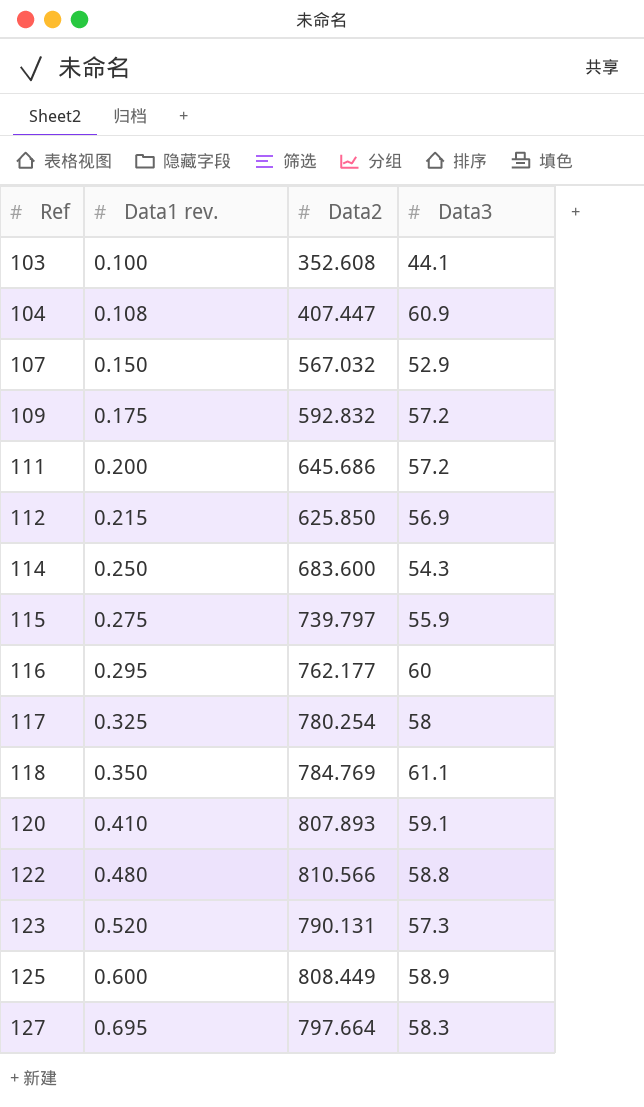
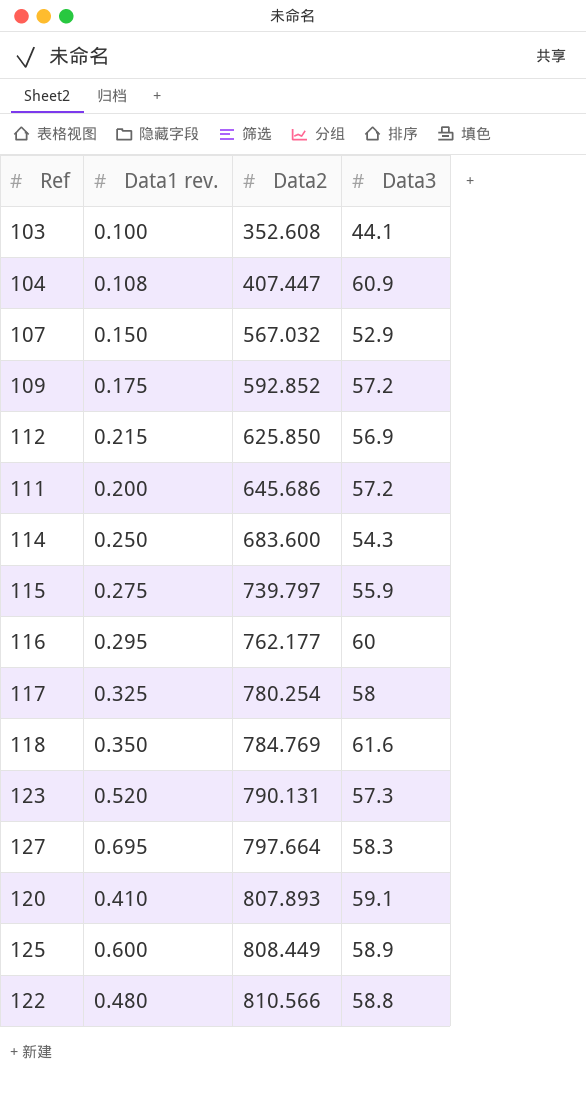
row order: Ref ascending -> Data2 ascending
109 | Data2: 592.832 -> 592.852
118 | Data3: 61.1 -> 61.6

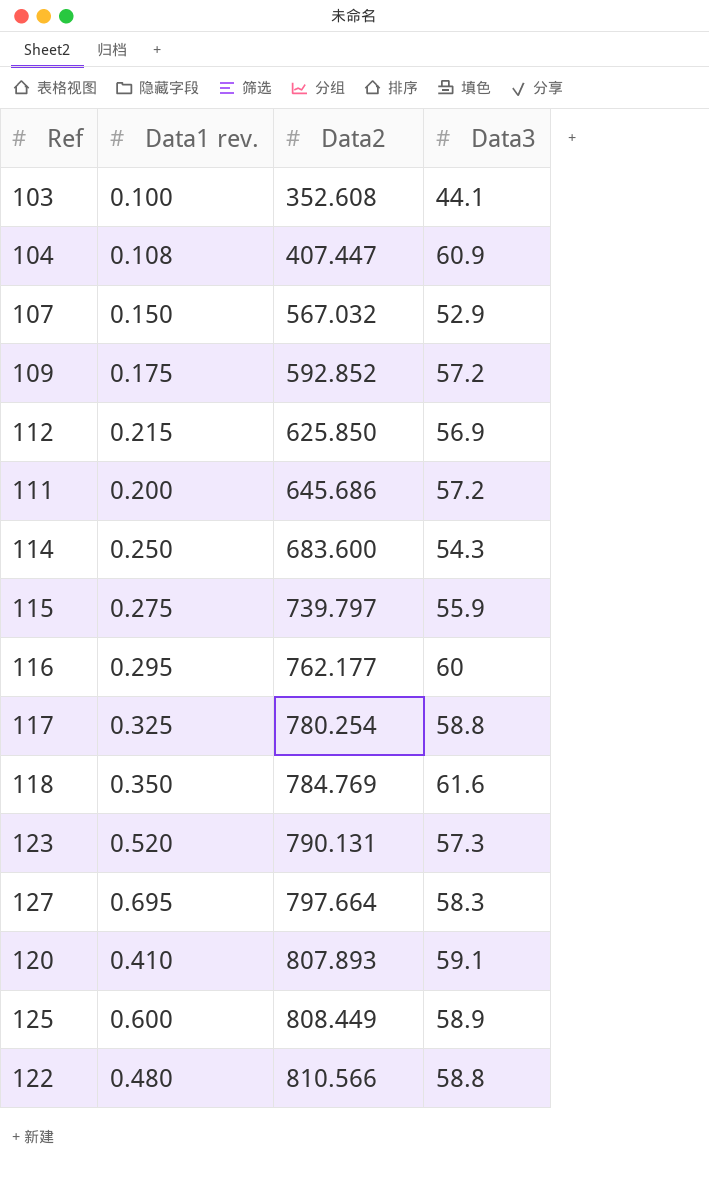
117 | Data3: 58 -> 58.8

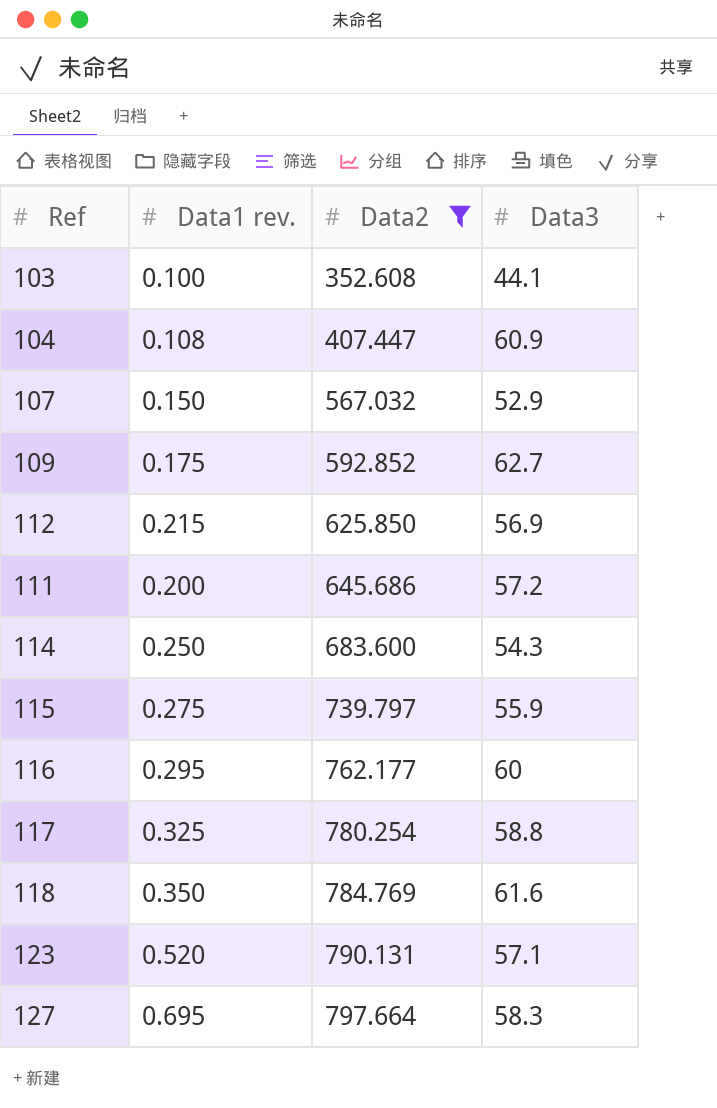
filter: none -> Data2 <= 797.664
109 | Data3: 57.2 -> 62.7
123 | Data3: 57.3 -> 57.1

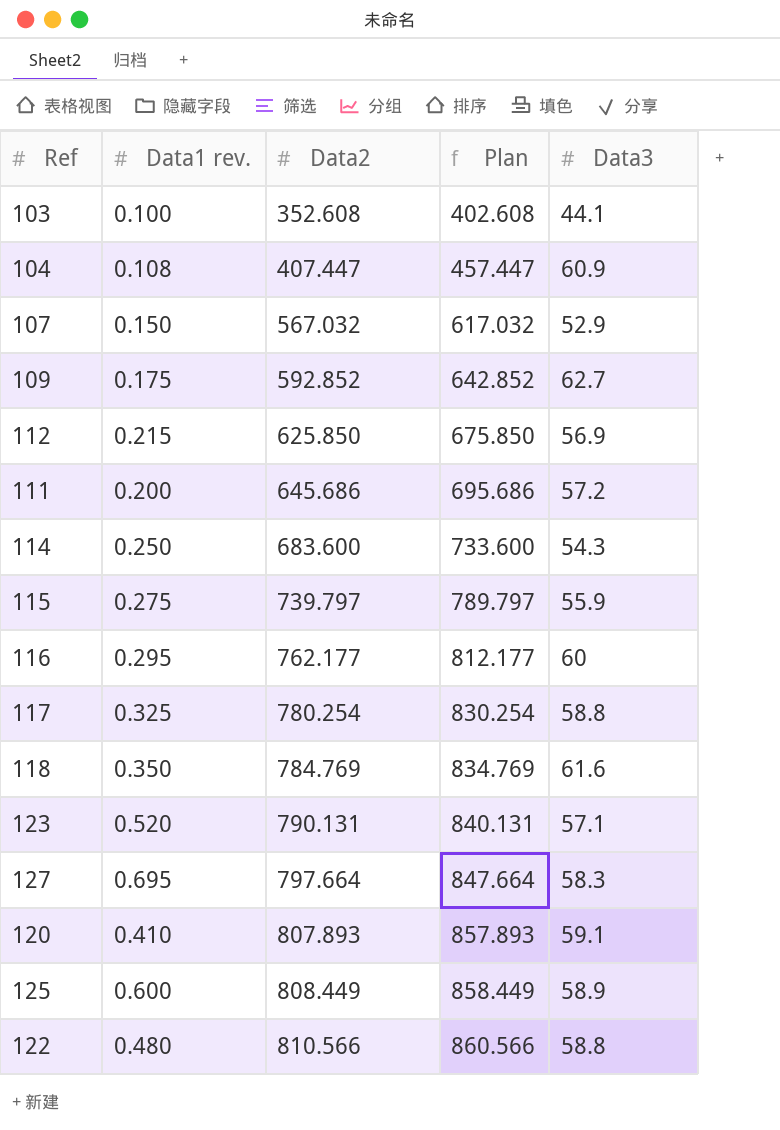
filter: Data2 <= 797.664 -> none
column Plan | formula: none -> [Data2] + 50

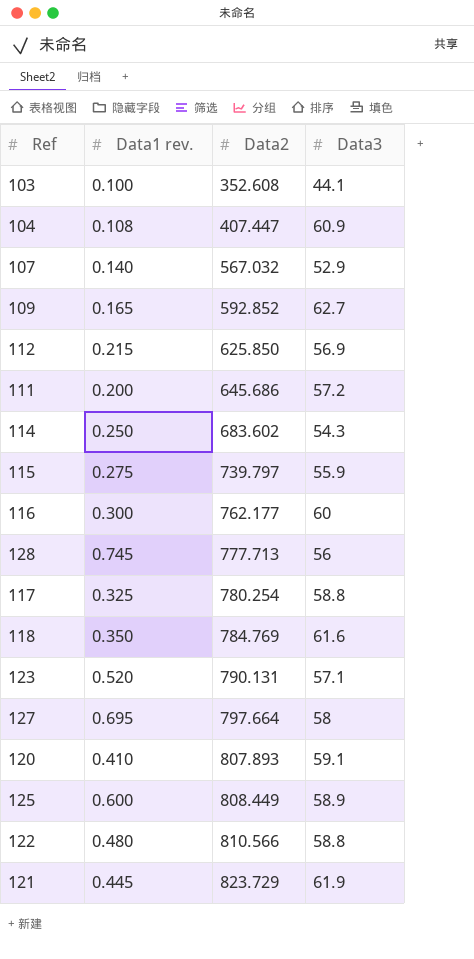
column Plan | formula: [Data2] + 50 -> none
107 | Data1 rev.: 0.150 -> 0.140
109 | Data1 rev.: 0.175 -> 0.165
114 | Data2: 683.600 -> 683.602
116 | Data1 rev.: 0.295 -> 0.300
row 128: none -> 0.745 | 777.713 | 56
127 | Data3: 58.3 -> 58
row 121: none -> 0.445 | 823.729 | 61.9

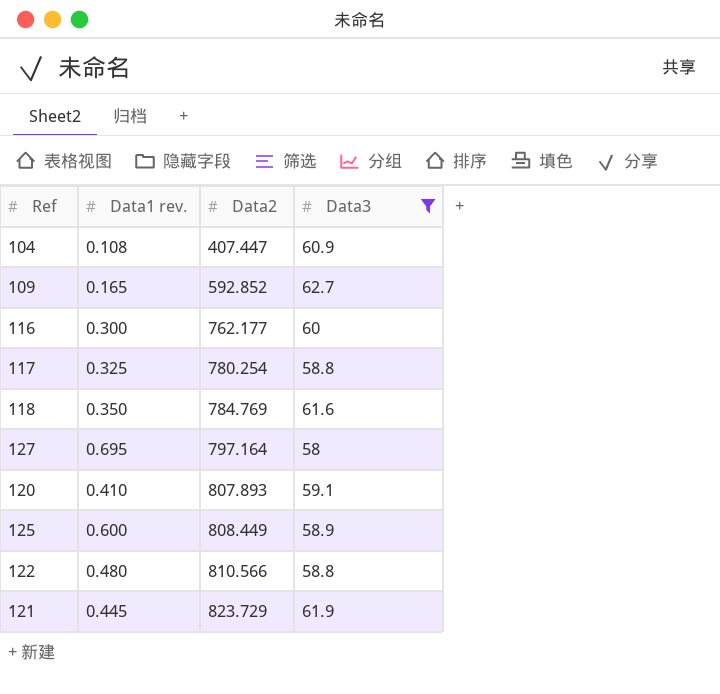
filter: none -> Data3 >= 58
127 | Data2: 797.664 -> 797.164

